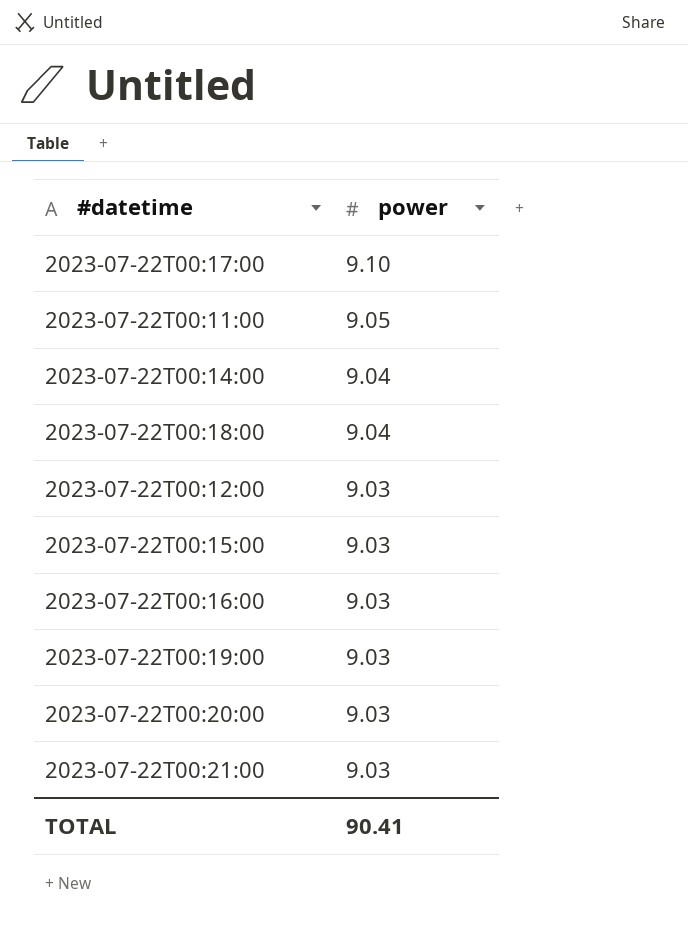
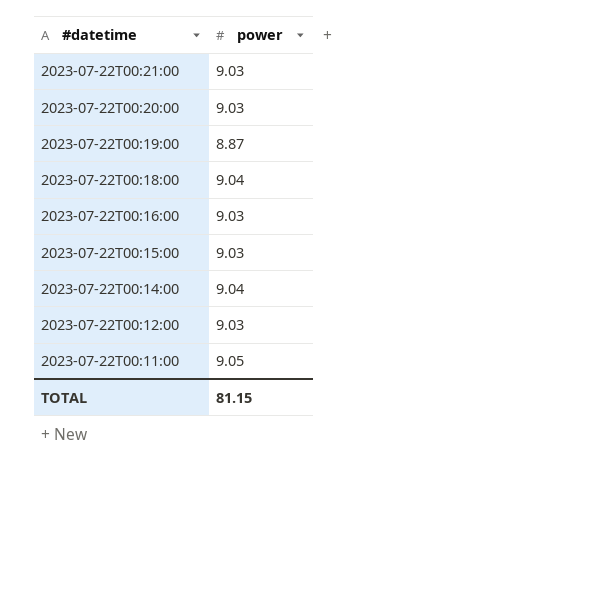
row order: power descending -> #datetime descending
row 2023-07-22T00:17:00: 9.10 -> none
2023-07-22T00:19:00 | power: 9.03 -> 8.87
TOTAL | power: 90.41 -> 81.15

